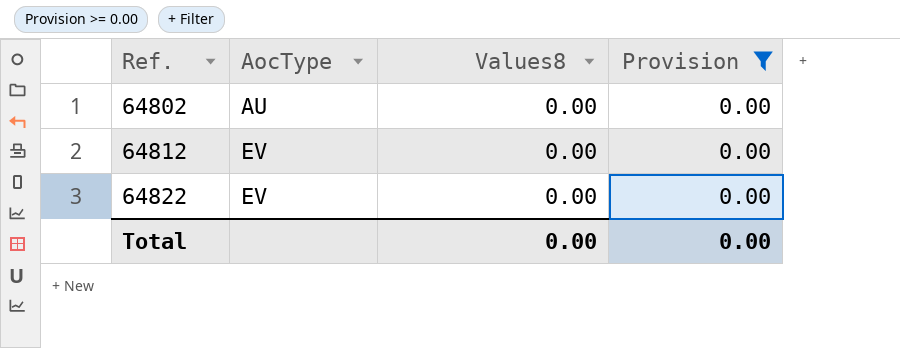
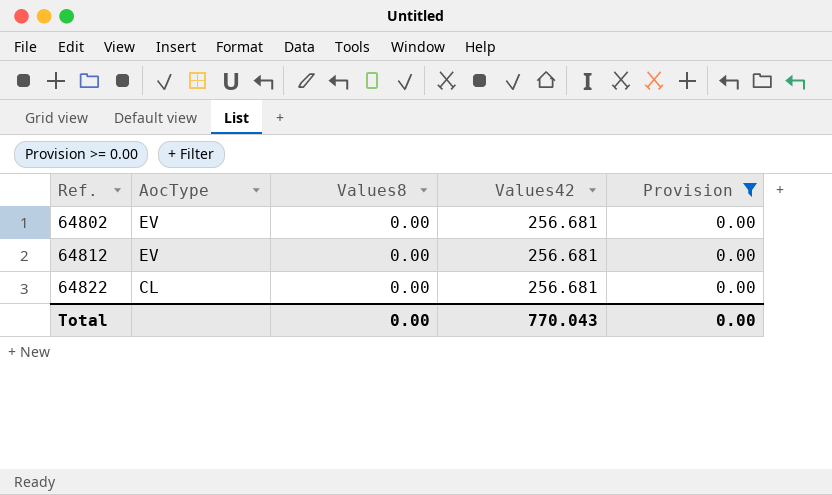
column Values42 | position: none -> 4
64802 | AocType: AU -> EV
64822 | AocType: EV -> CL

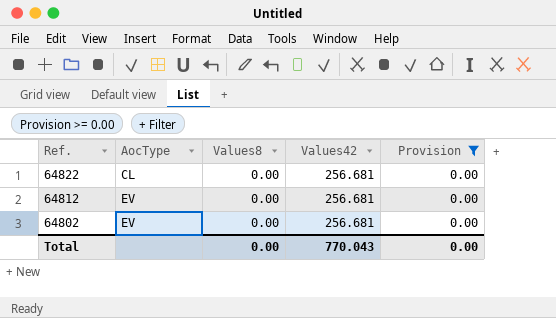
row order: Ref. ascending -> Ref. descending

